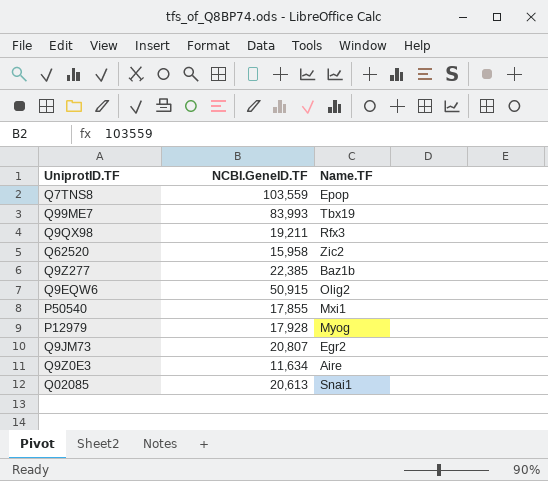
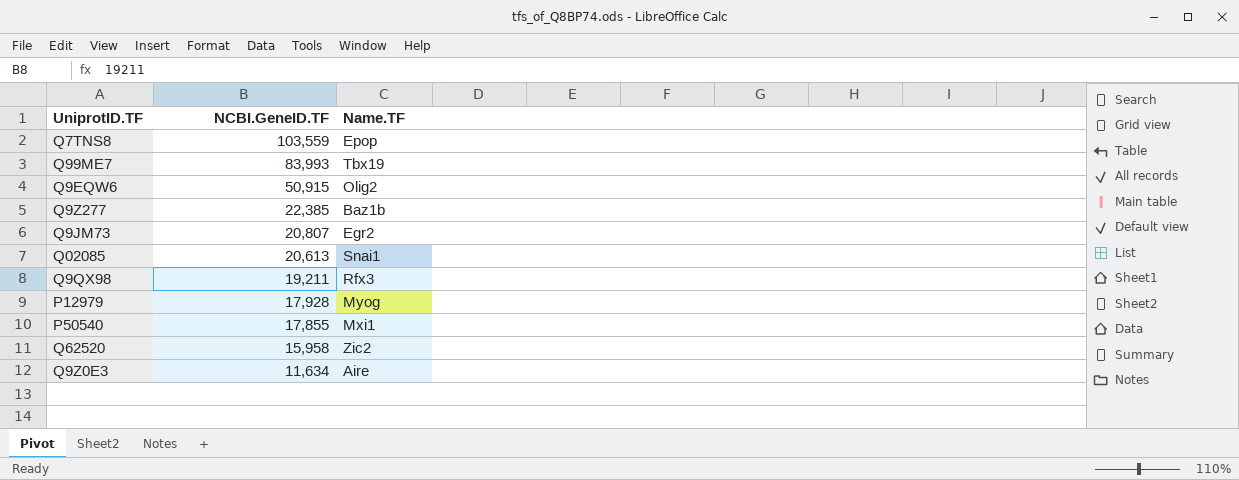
row order: none -> NCBI.GeneID.TF descending

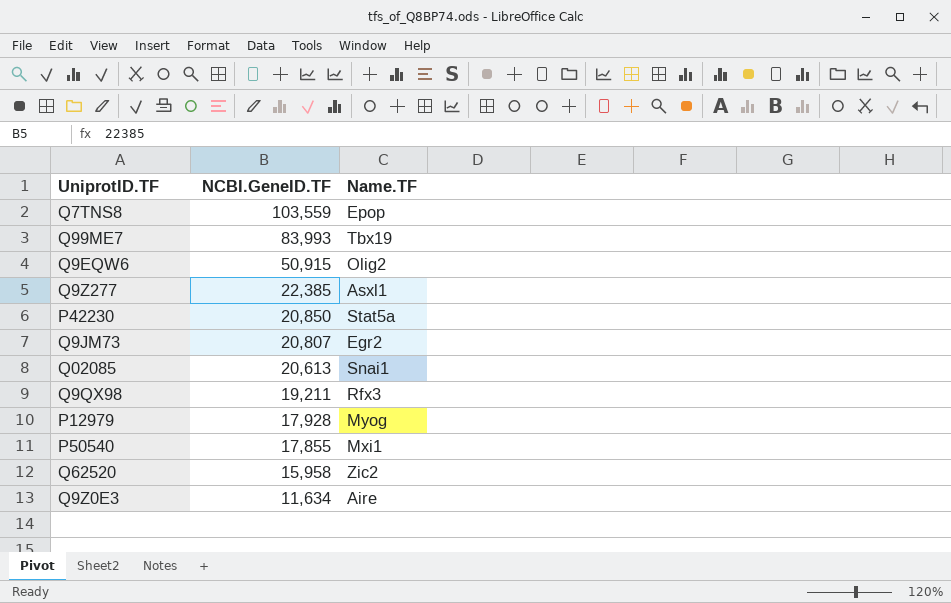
Q9Z277 | Name.TF: Baz1b -> Asxl1
row P42230: none -> 20,850 | Stat5a

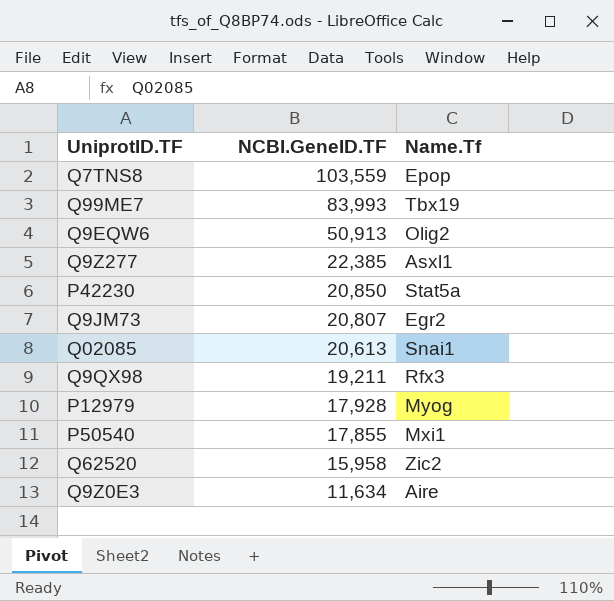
column name: Name.TF -> Name.Tf
Q9EQW6 | NCBI.GeneID.TF: 50,915 -> 50,913

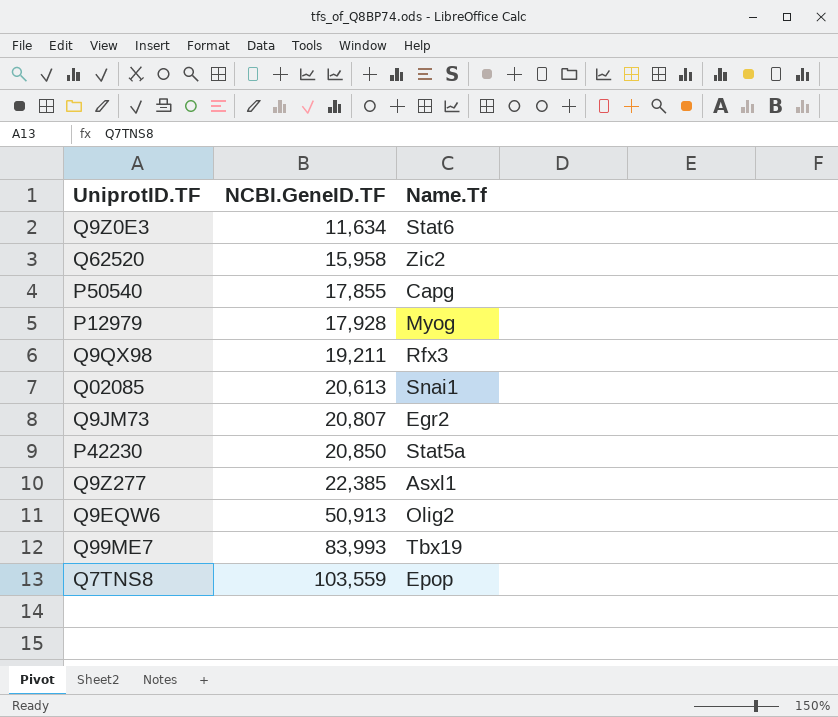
row order: NCBI.GeneID.TF descending -> NCBI.GeneID.TF ascending
Q9Z0E3 | Name.Tf: Aire -> Stat6
P50540 | Name.Tf: Mxi1 -> Capg

